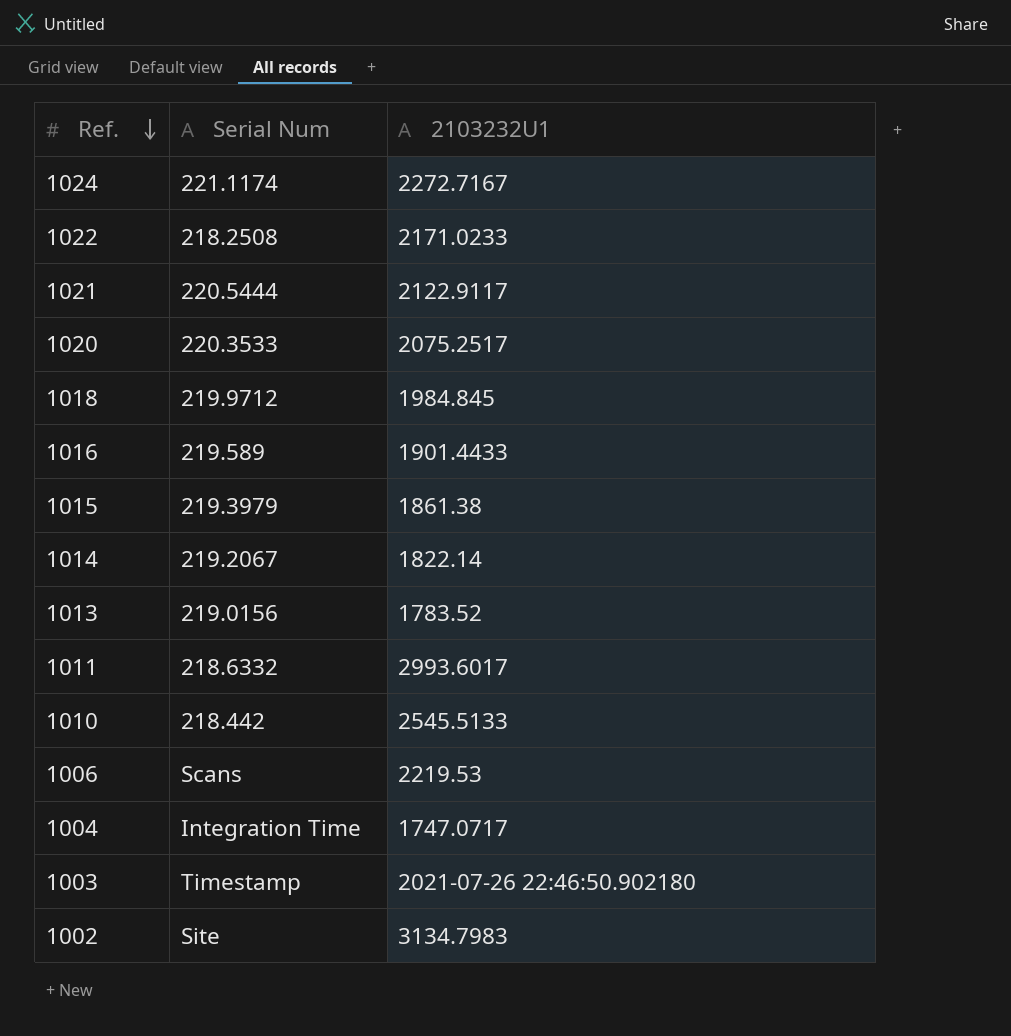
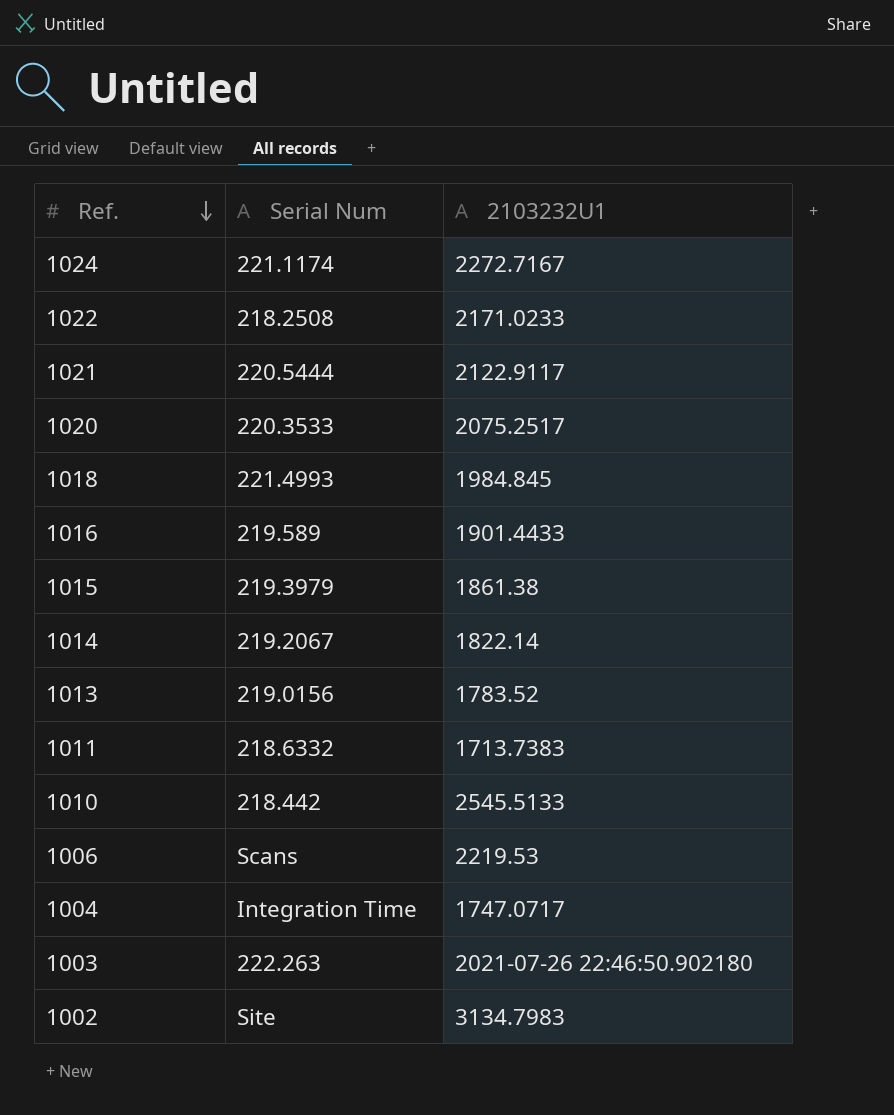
1018 | Serial Num: 219.9712 -> 221.4993
1011 | 2103232U1: 2993.6017 -> 1713.7383
1003 | Serial Num: Timestamp -> 222.263

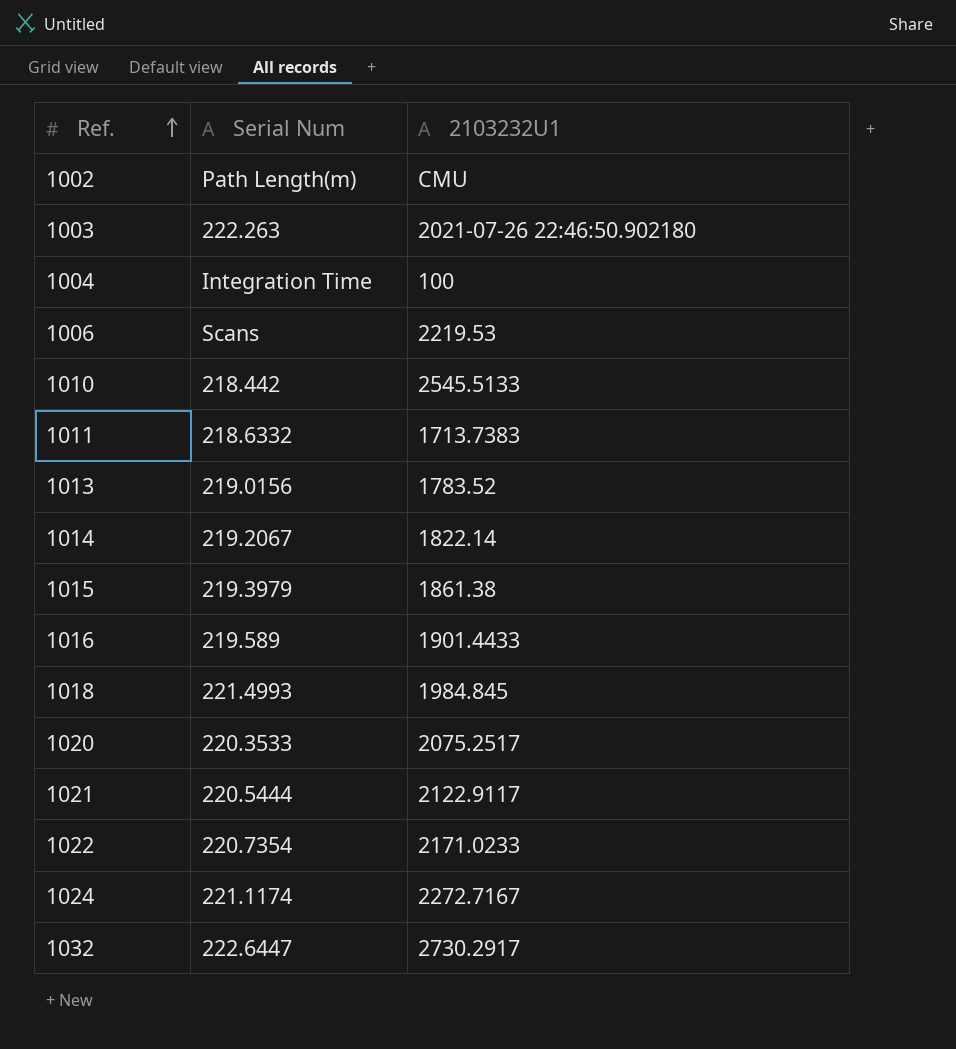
row order: Ref. descending -> Ref. ascending
1002 | Serial Num: Site -> Path Length(m)
1002 | 2103232U1: 3134.7983 -> CMU
1004 | 2103232U1: 1747.0717 -> 100
1022 | Serial Num: 218.2508 -> 220.7354
row 1032: none -> 222.6447 | 2730.2917

